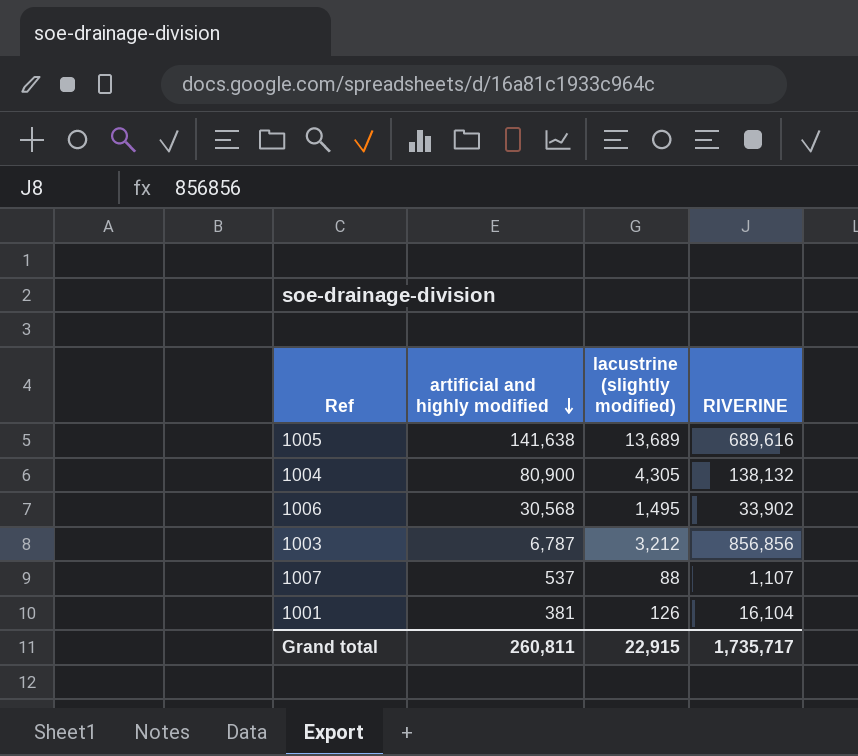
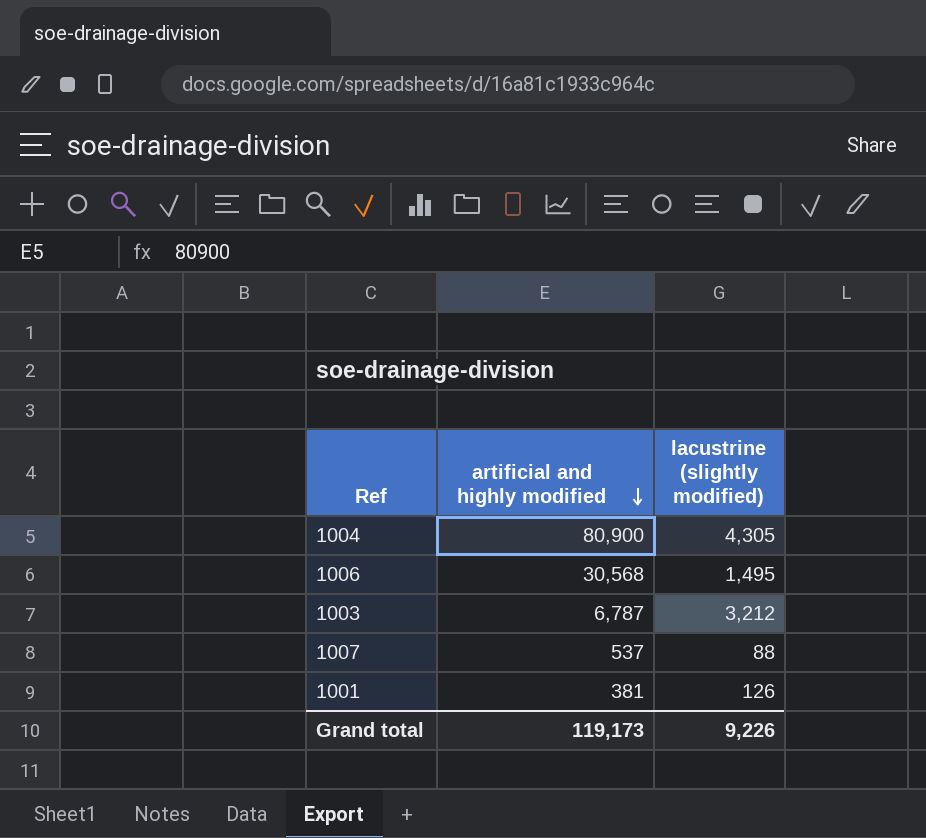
column RIVERINE | position: 4 -> none
row 1005: 141,638 | 13,689 | 689,616 -> none
Grand total | artificial and highly modified: 260,811 -> 119,173
Grand total | lacustrine (slightly modified): 22,915 -> 9,226

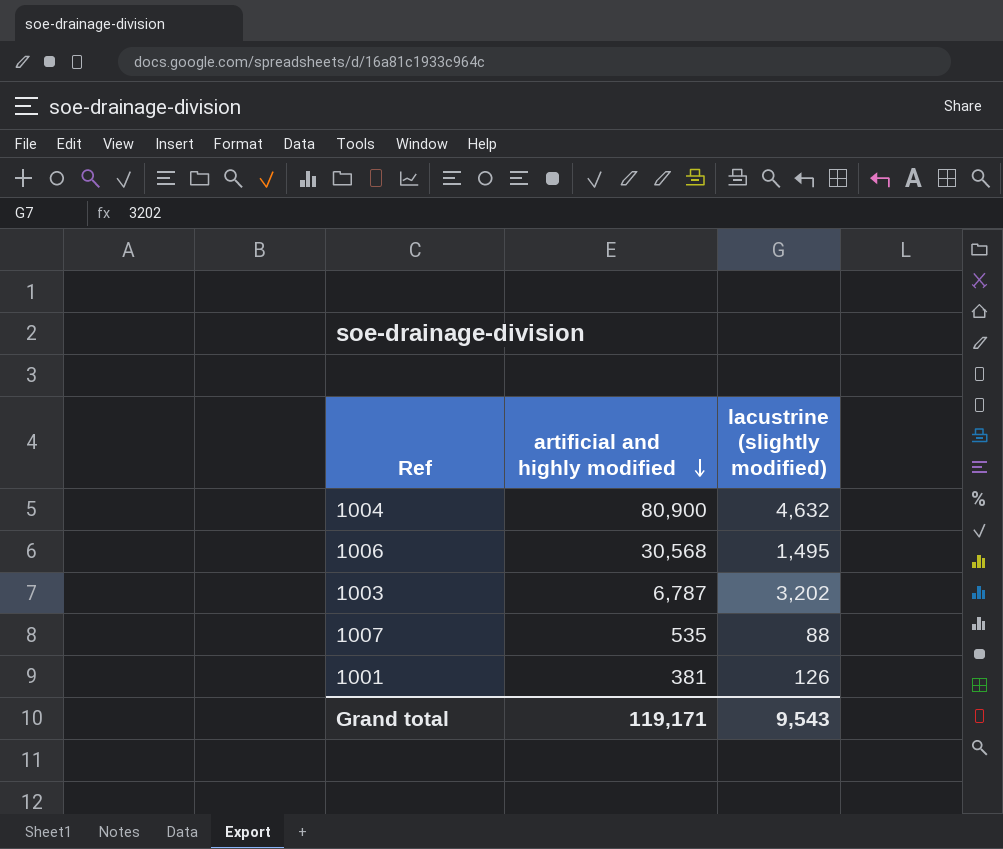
1004 | lacustrine (slightly modified): 4,305 -> 4,632
1003 | lacustrine (slightly modified): 3,212 -> 3,202
1007 | artificial and highly modified: 537 -> 535
Grand total | artificial and highly modified: 119,173 -> 119,171
Grand total | lacustrine (slightly modified): 9,226 -> 9,543

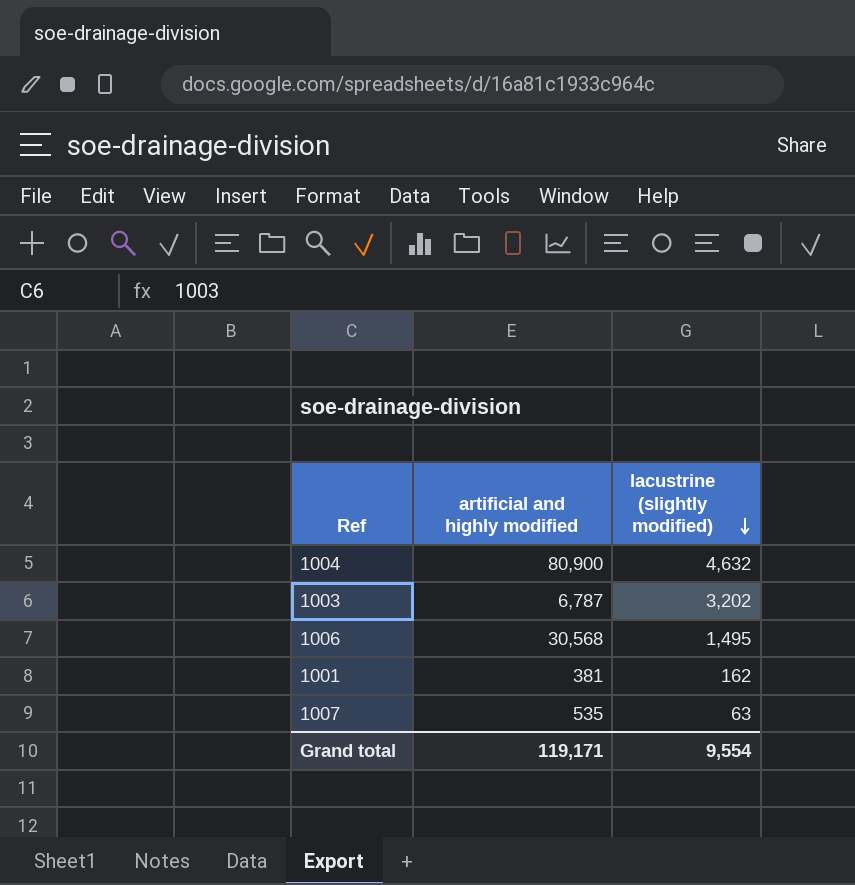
row order: artificial and highly modified descending -> lacustrine (slightly modified) descending
1001 | lacustrine (slightly modified): 126 -> 162
1007 | lacustrine (slightly modified): 88 -> 63
Grand total | lacustrine (slightly modified): 9,543 -> 9,554

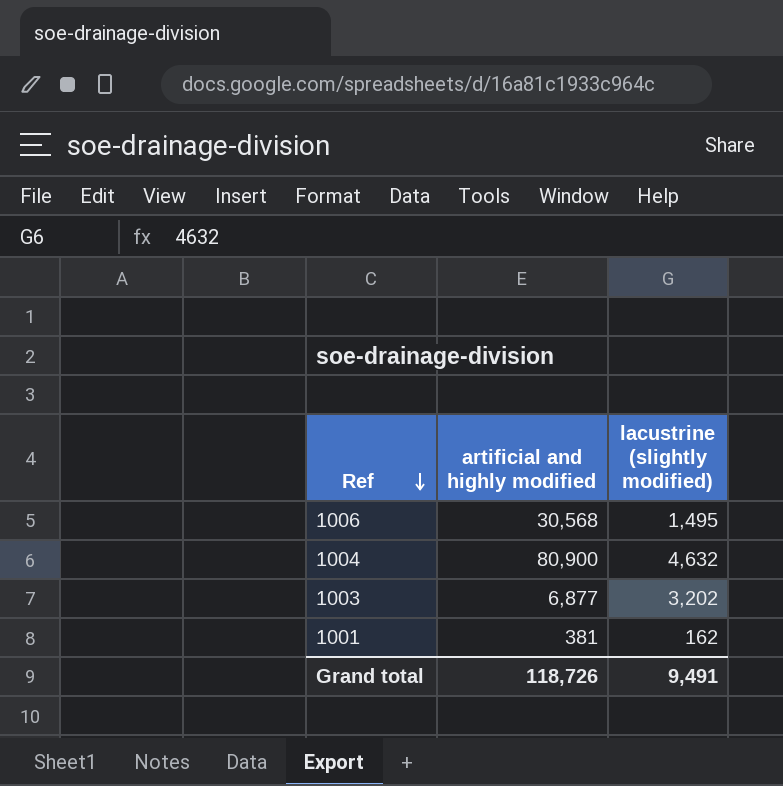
row order: lacustrine (slightly modified) descending -> Ref descending
row 1007: 535 | 63 -> none
1003 | artificial and highly modified: 6,787 -> 6,877
Grand total | artificial and highly modified: 119,171 -> 118,726
Grand total | lacustrine (slightly modified): 9,554 -> 9,491

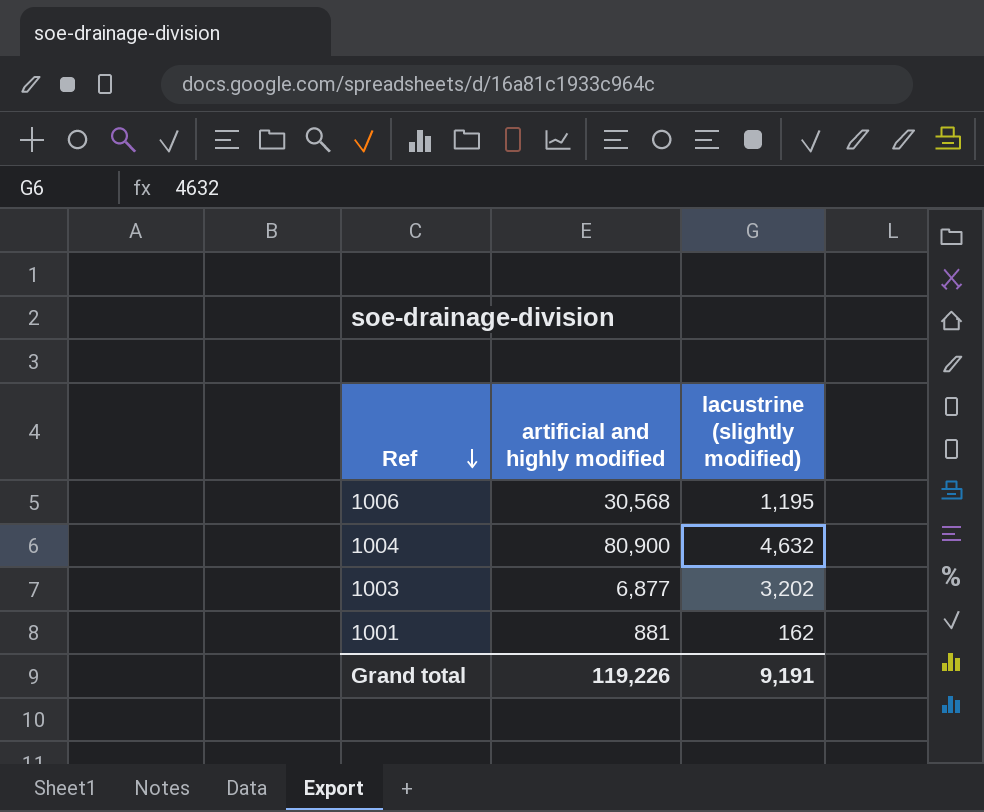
1006 | lacustrine (slightly modified): 1,495 -> 1,195
1001 | artificial and highly modified: 381 -> 881
Grand total | artificial and highly modified: 118,726 -> 119,226
Grand total | lacustrine (slightly modified): 9,491 -> 9,191

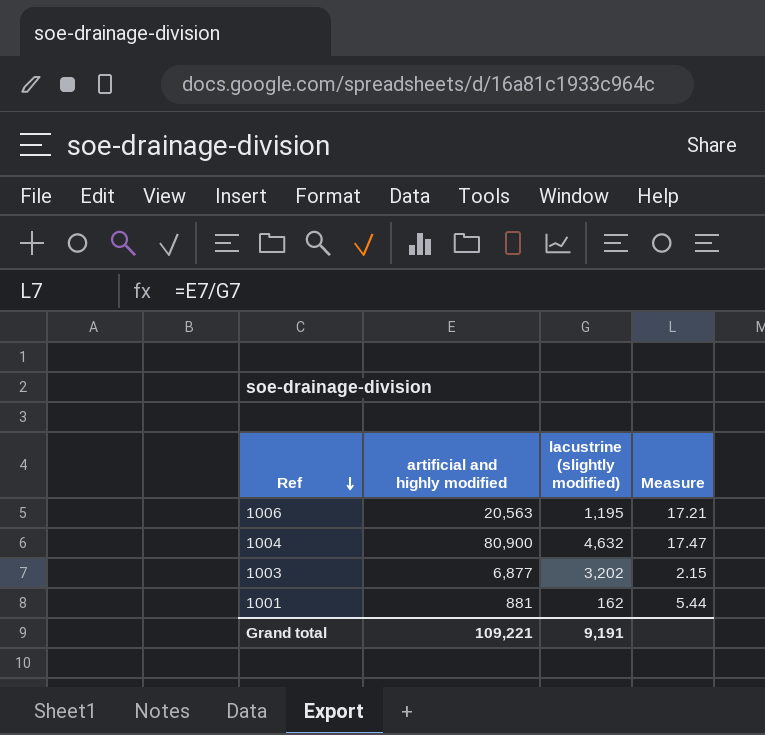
column Measure | formula: none -> [artificial and highly modified] / [lacustrine (slightly modified)]
1006 | artificial and highly modified: 30,568 -> 20,563
Grand total | artificial and highly modified: 119,226 -> 109,221

